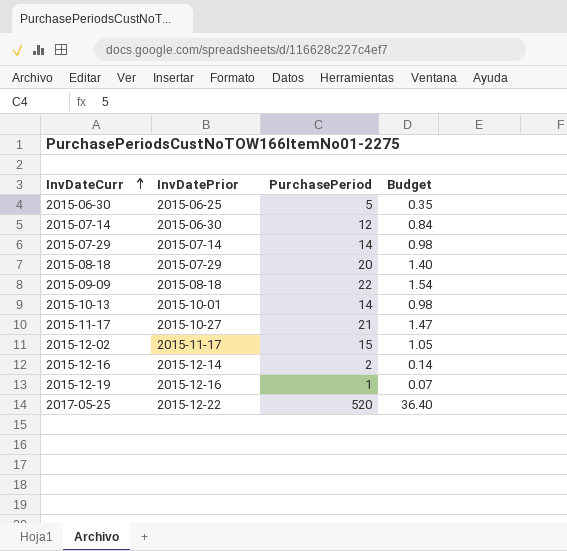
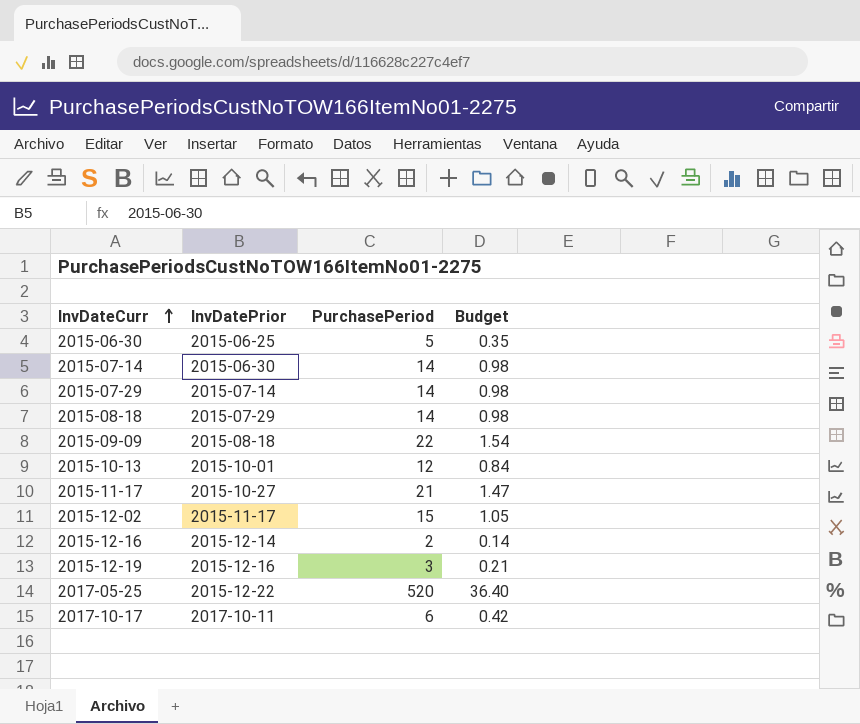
2015-07-14 | PurchasePeriod: 12 -> 14
2015-07-14 | Budget: 0.84 -> 0.98
2015-08-18 | PurchasePeriod: 20 -> 14
2015-08-18 | Budget: 1.40 -> 0.98
2015-10-13 | PurchasePeriod: 14 -> 12
2015-10-13 | Budget: 0.98 -> 0.84
2015-12-19 | PurchasePeriod: 1 -> 3
2015-12-19 | Budget: 0.07 -> 0.21
row 2017-10-17: none -> 2017-10-11 | 6 | 0.42

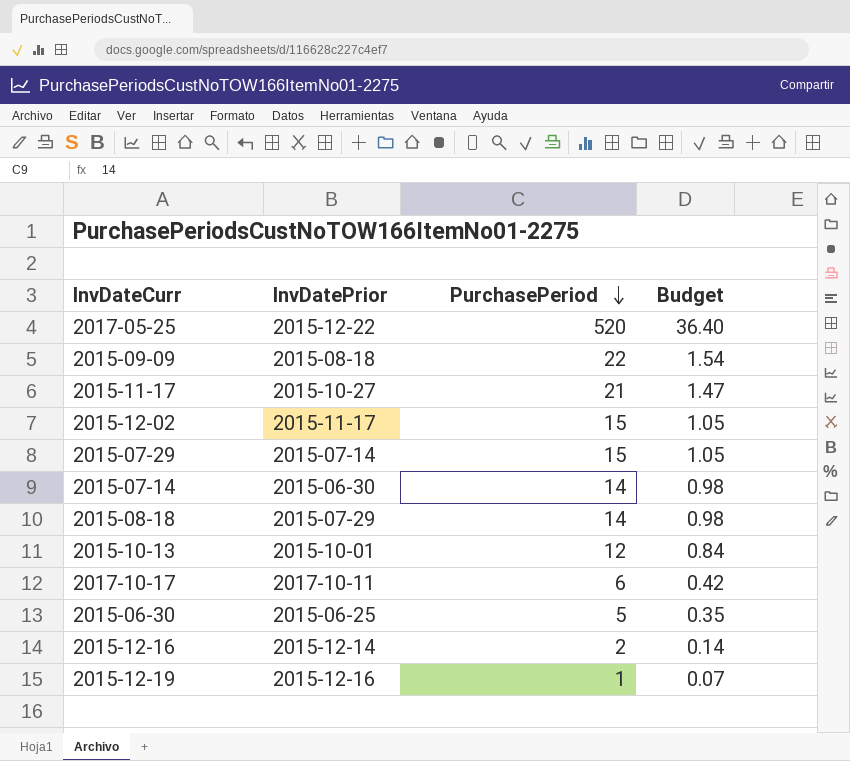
row order: InvDateCurr ascending -> PurchasePeriod descending
2015-07-29 | PurchasePeriod: 14 -> 15
2015-07-29 | Budget: 0.98 -> 1.05
2015-12-19 | PurchasePeriod: 3 -> 1
2015-12-19 | Budget: 0.21 -> 0.07

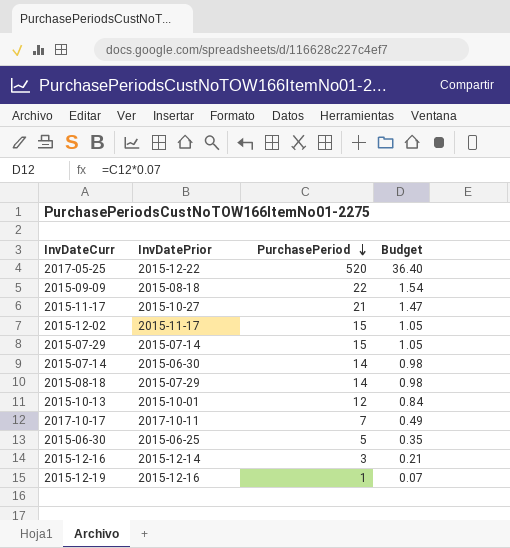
2017-10-17 | PurchasePeriod: 6 -> 7
2017-10-17 | Budget: 0.42 -> 0.49
2015-12-16 | PurchasePeriod: 2 -> 3
2015-12-16 | Budget: 0.14 -> 0.21

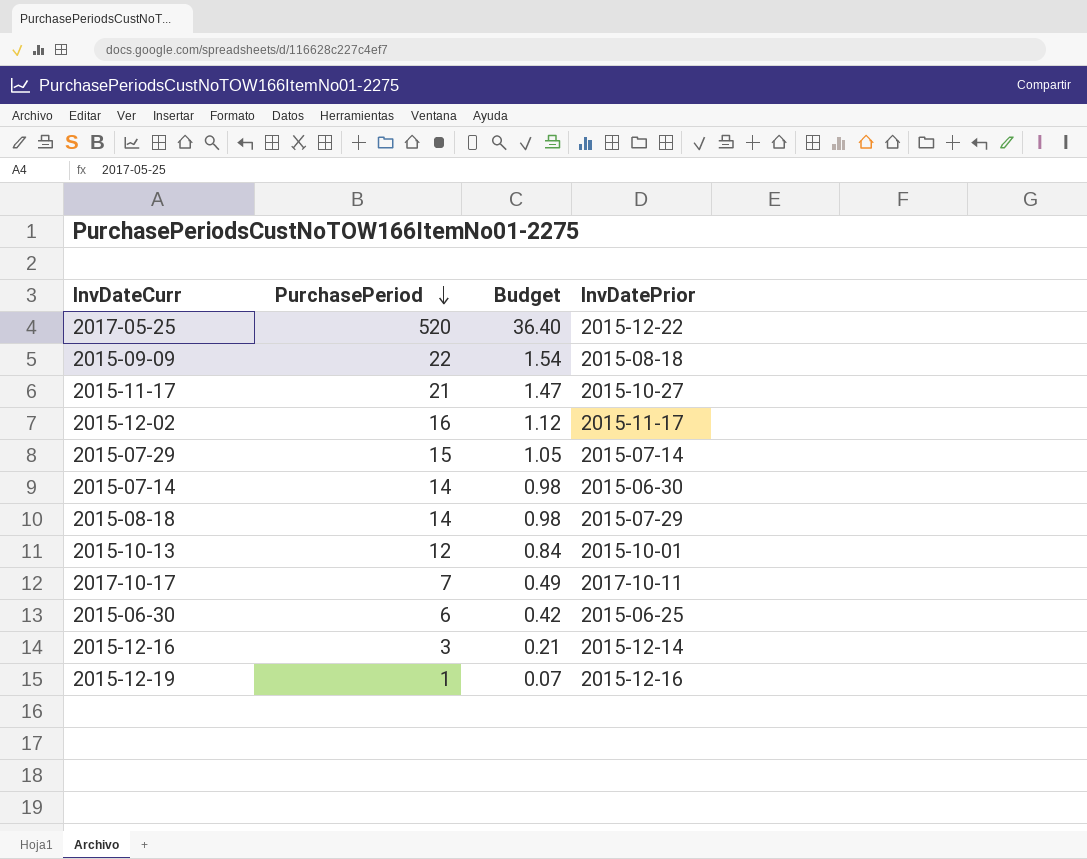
column InvDatePrior | position: 2 -> 4
2015-12-02 | PurchasePeriod: 15 -> 16
2015-12-02 | Budget: 1.05 -> 1.12
2015-06-30 | PurchasePeriod: 5 -> 6
2015-06-30 | Budget: 0.35 -> 0.42

